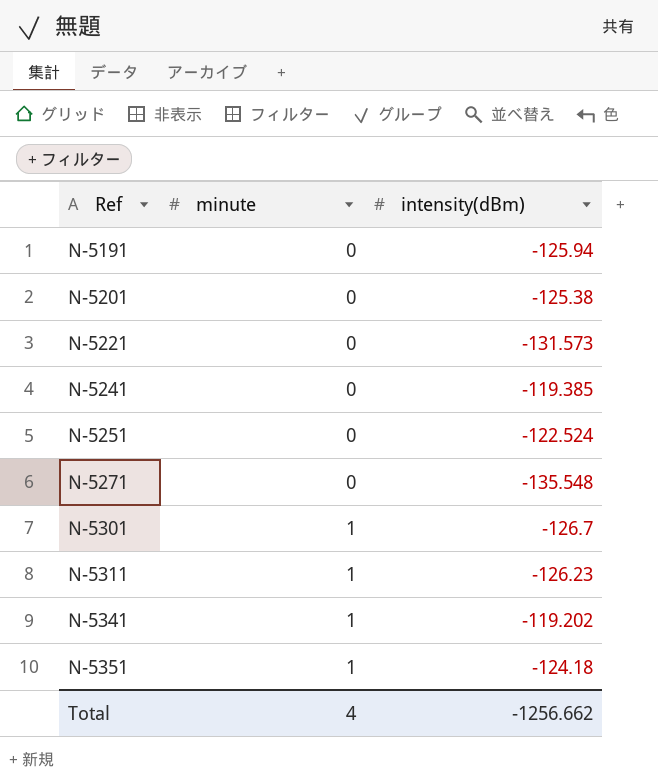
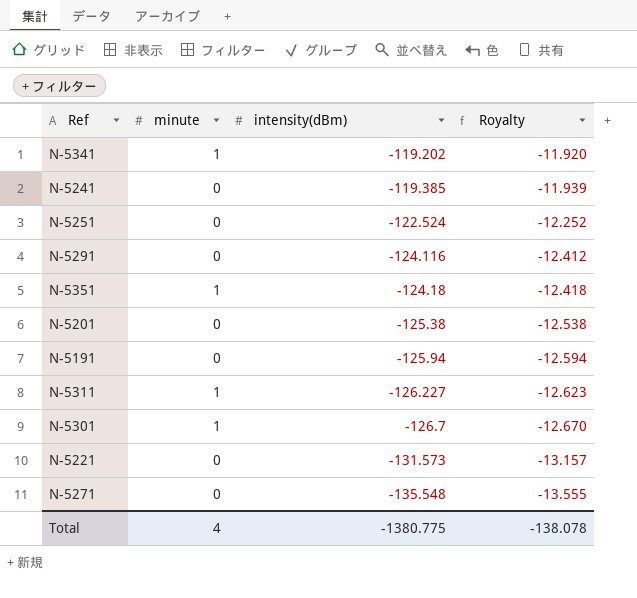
row order: Ref ascending -> intensity(dBm) descending
column Royalty | formula: none -> [intensity(dBm)] * 0.1
row N-5291: none -> 0 | -124.116 | -12.412
N-5311 | intensity(dBm): -126.23 -> -126.227
Total | intensity(dBm): -1256.662 -> -1380.775

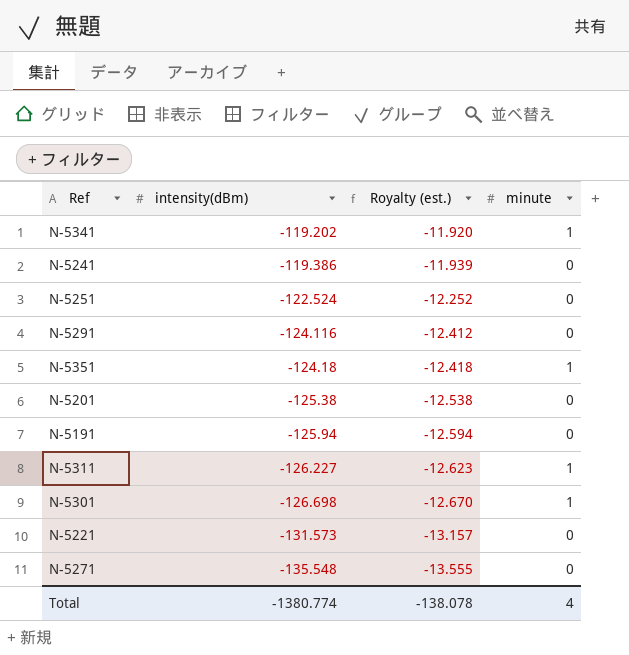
column name: Royalty -> Royalty (est.)
column minute | position: 2 -> 4
N-5241 | intensity(dBm): -119.385 -> -119.386
N-5301 | intensity(dBm): -126.7 -> -126.698
Total | intensity(dBm): -1380.775 -> -1380.774

